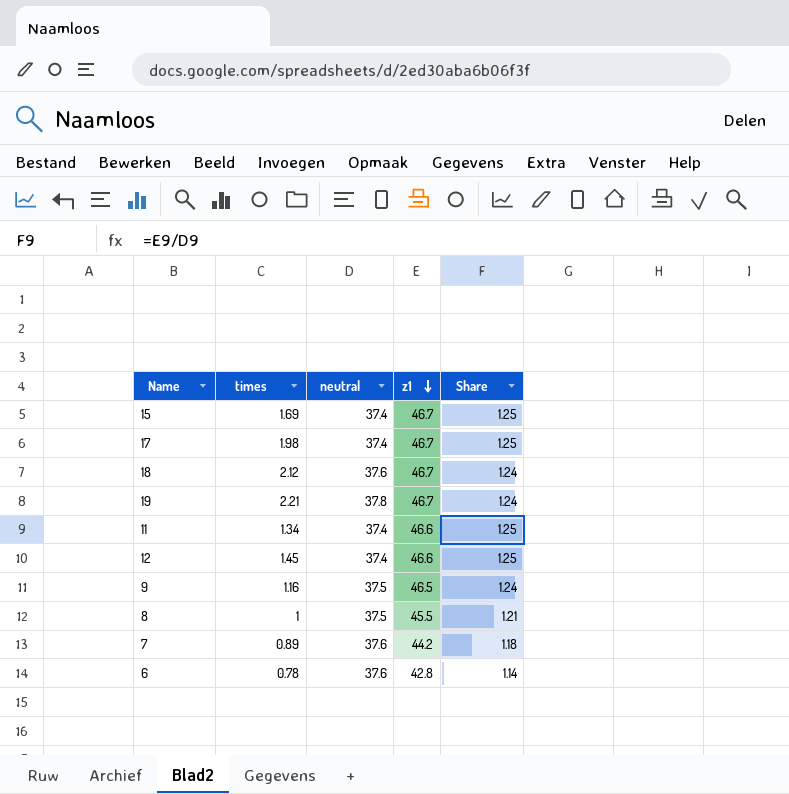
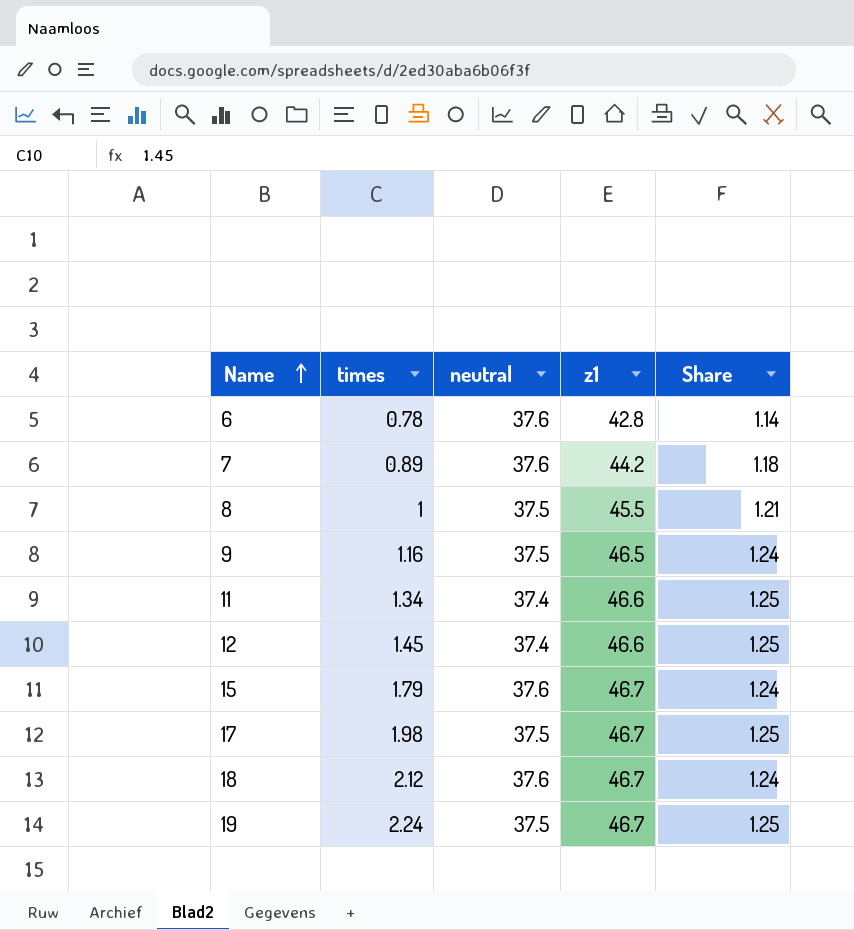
row order: z1 descending -> Name ascending
15 | times: 1.69 -> 1.79
15 | neutral: 37.4 -> 37.6
15 | Share: 1.25 -> 1.24
17 | neutral: 37.4 -> 37.5
19 | times: 2.21 -> 2.24
19 | neutral: 37.8 -> 37.5
19 | Share: 1.24 -> 1.25

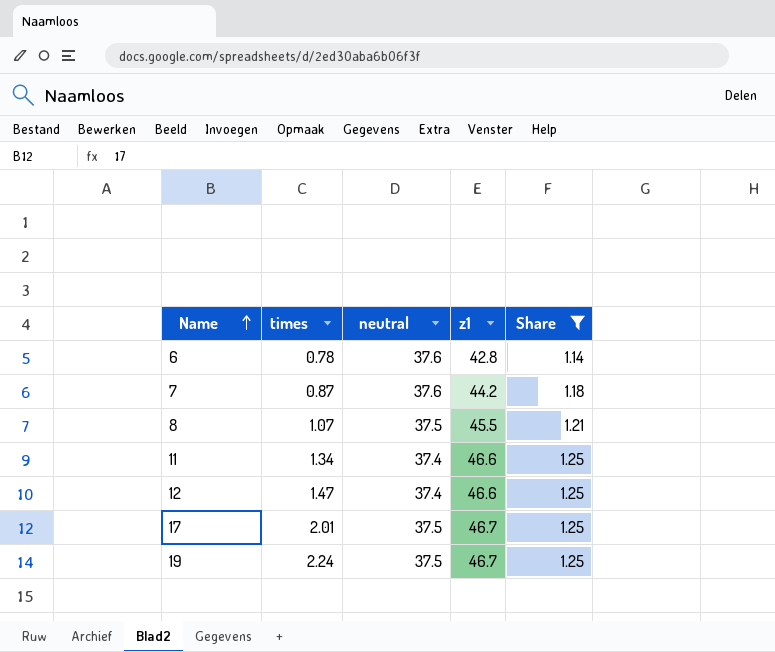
filter: none -> Share != 1.24
7 | times: 0.89 -> 0.87
8 | times: 1 -> 1.07
12 | times: 1.45 -> 1.47
17 | times: 1.98 -> 2.01

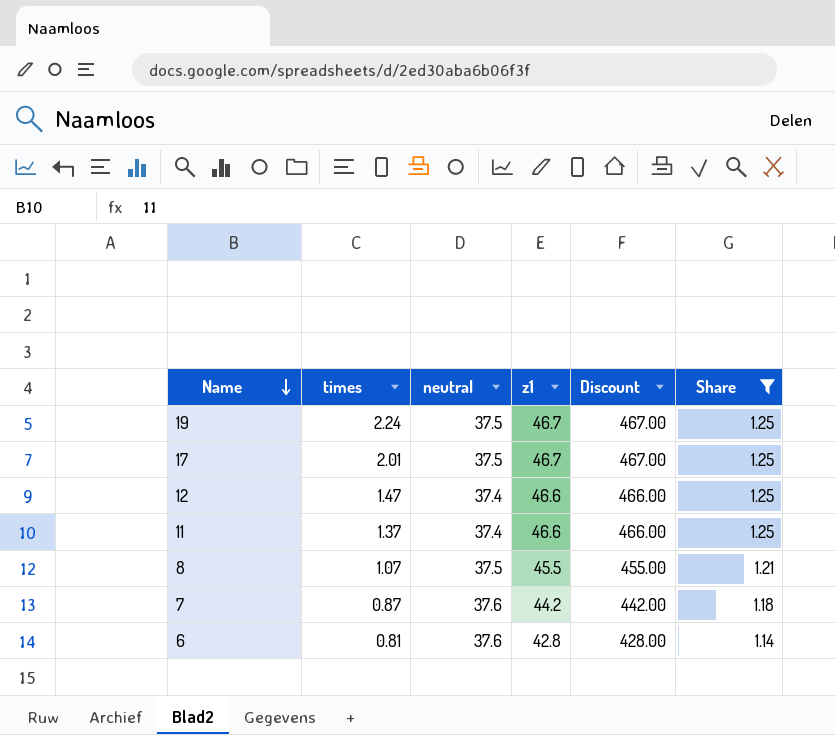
row order: Name ascending -> Name descending
column Discount | formula: none -> [z1] * 10
11 | times: 1.34 -> 1.37
6 | times: 0.78 -> 0.81

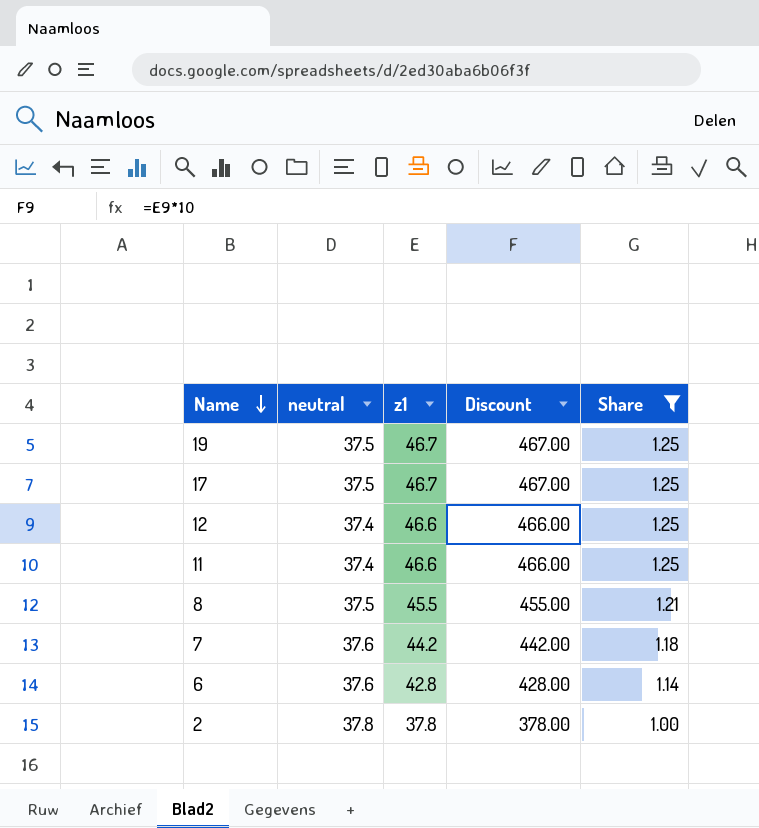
column times | position: 2 -> none
row 2: none -> 37.8 | 37.8 | 378.00 | 1.00

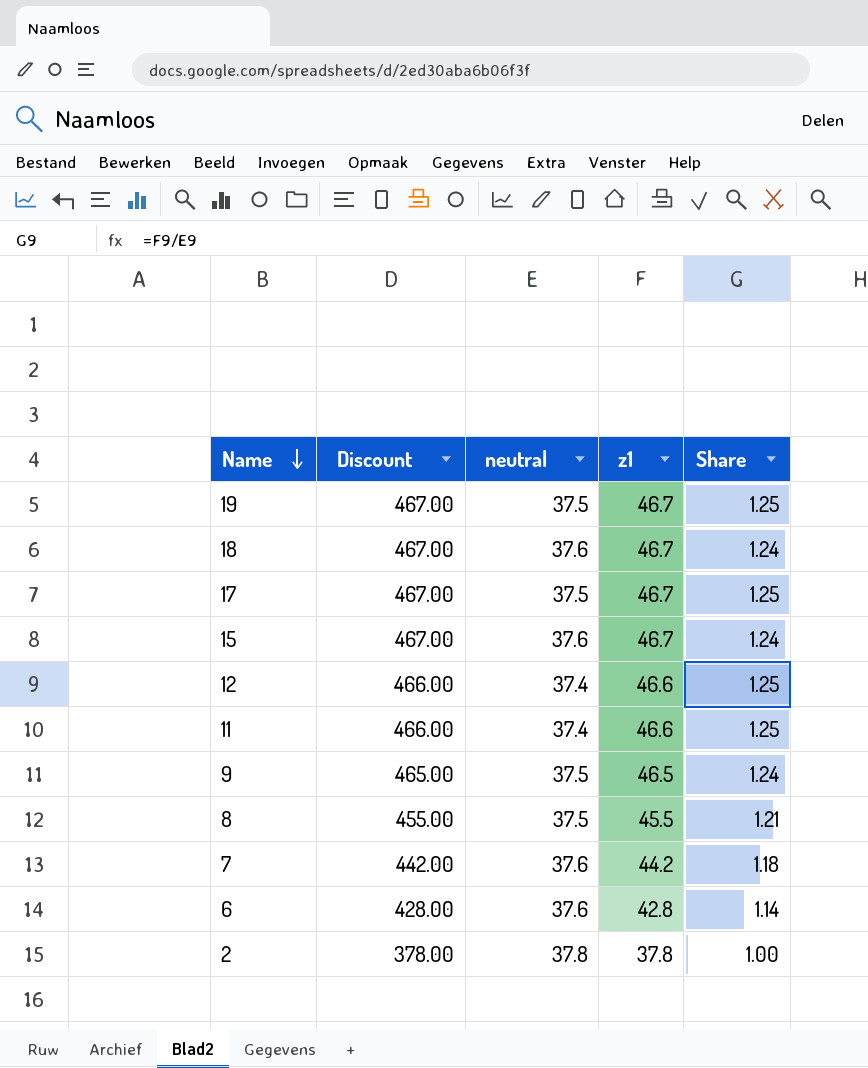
filter: Share != 1.24 -> none
column Discount | position: 4 -> 2

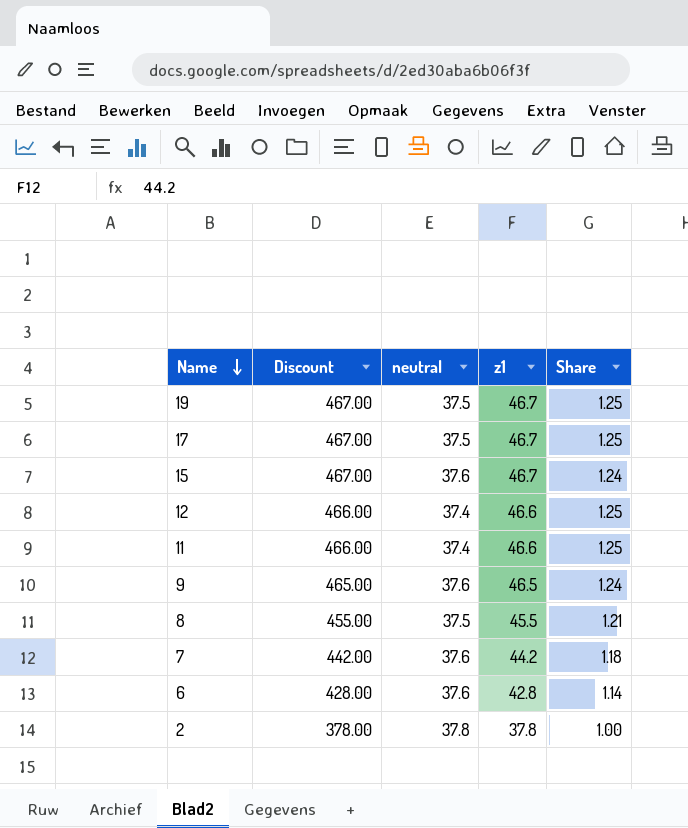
row 18: 467.00 | 37.6 | 46.7 | 1.24 -> none
9 | neutral: 37.5 -> 37.6

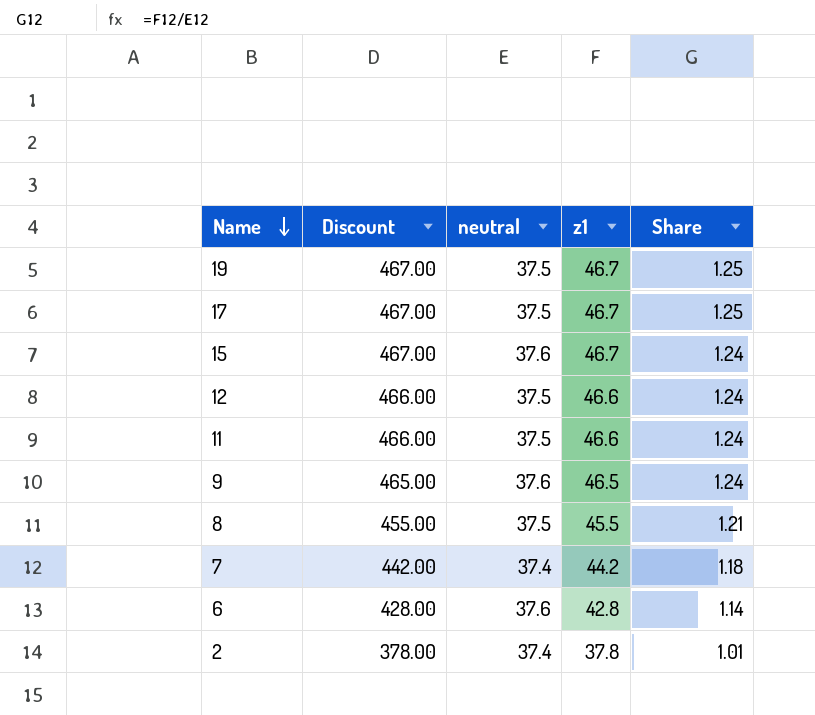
12 | neutral: 37.4 -> 37.5
12 | Share: 1.25 -> 1.24
11 | neutral: 37.4 -> 37.5
11 | Share: 1.25 -> 1.24
7 | neutral: 37.6 -> 37.4
2 | neutral: 37.8 -> 37.4
2 | Share: 1.00 -> 1.01

